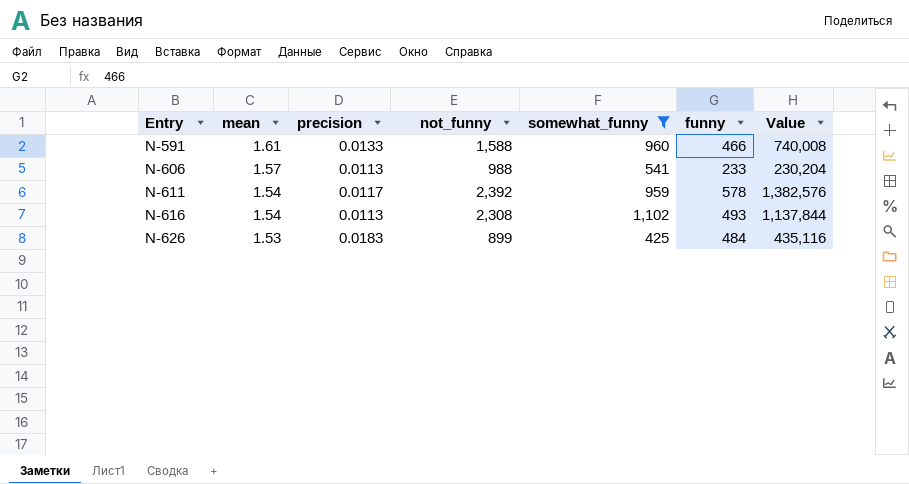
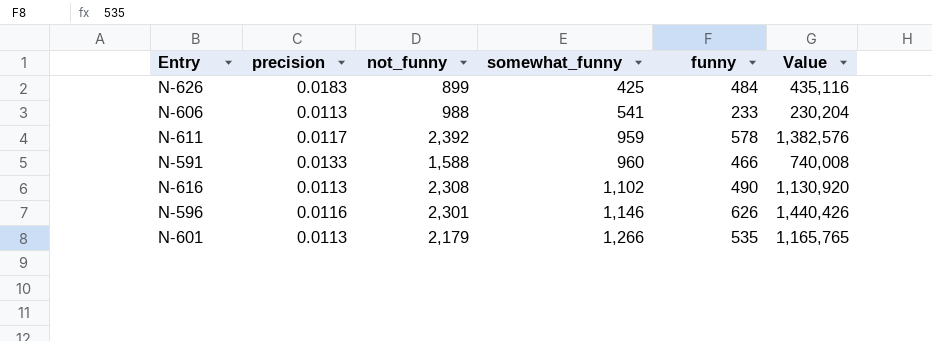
filter: somewhat_funny <= 1,102 -> none
row order: Entry ascending -> somewhat_funny ascending
column mean | position: 2 -> none
N-616 | funny: 493 -> 490
N-616 | Value: 1,137,844 -> 1,130,920

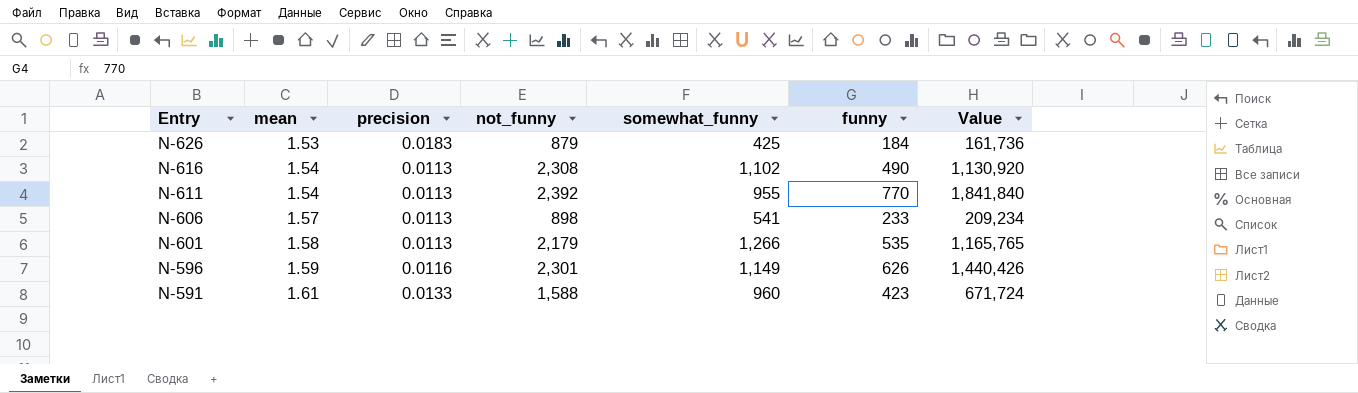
row order: somewhat_funny ascending -> Entry descending
column mean | position: none -> 2
N-626 | not_funny: 899 -> 879
N-626 | funny: 484 -> 184
N-626 | Value: 435,116 -> 161,736
N-611 | precision: 0.0117 -> 0.0113
N-611 | somewhat_funny: 959 -> 955
N-611 | funny: 578 -> 770
N-611 | Value: 1,382,576 -> 1,841,840
N-606 | not_funny: 988 -> 898
N-606 | Value: 230,204 -> 209,234
N-596 | somewhat_funny: 1,146 -> 1,149
N-591 | funny: 466 -> 423
N-591 | Value: 740,008 -> 671,724

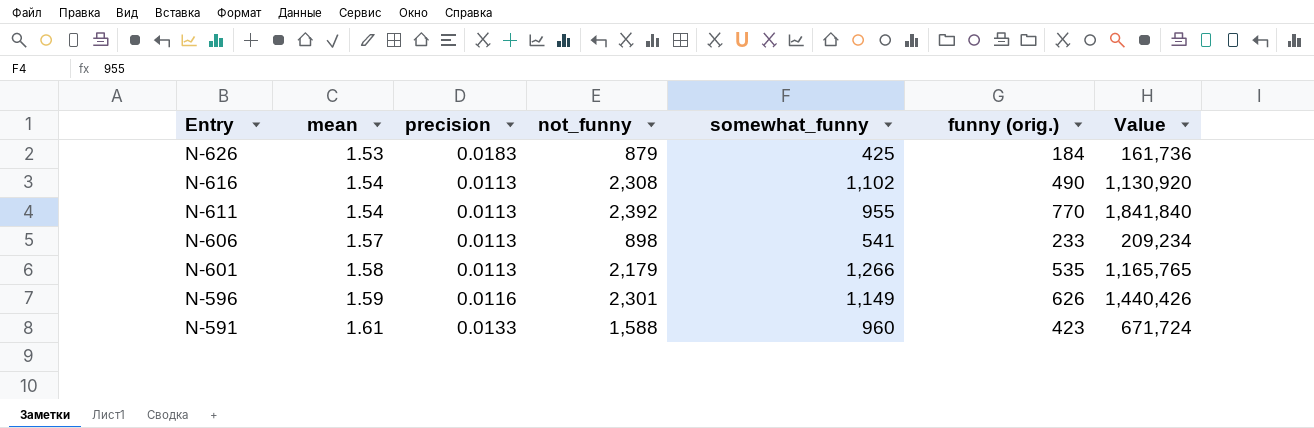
column name: funny -> funny (orig.)

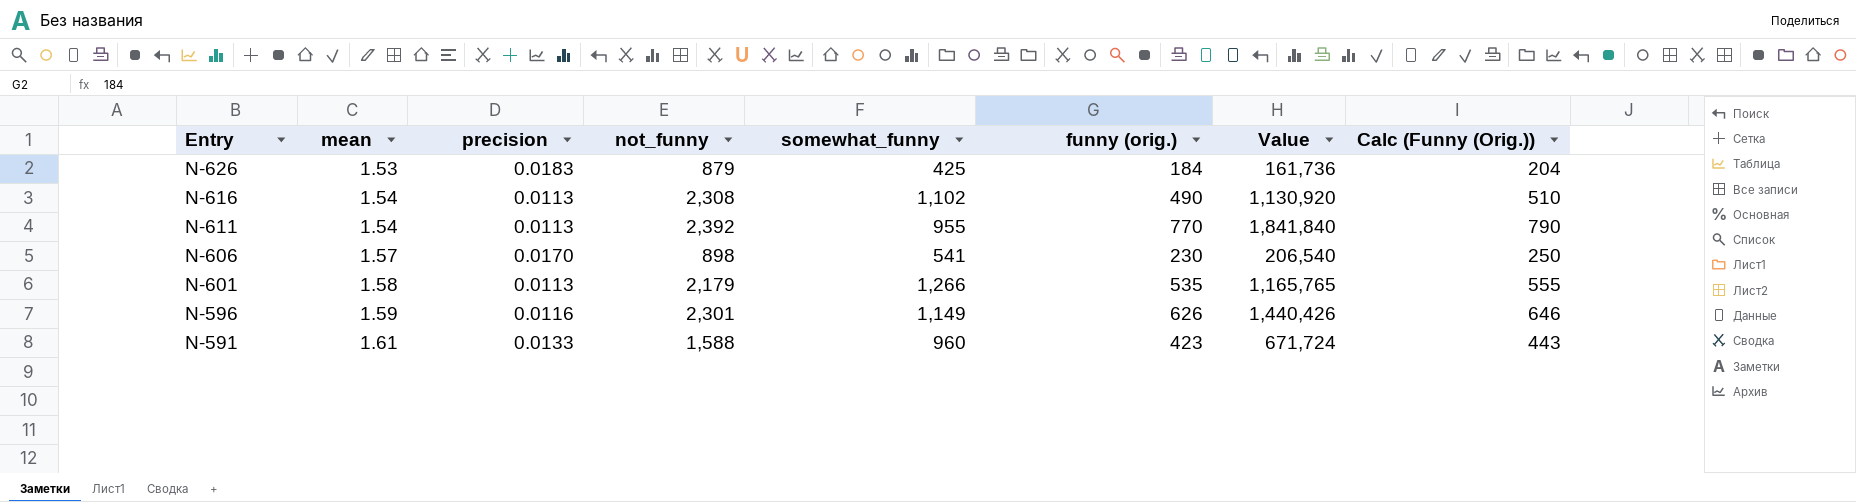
column Calc (Funny (Orig.)) | formula: none -> [funny (orig.)] + 20
N-606 | precision: 0.0113 -> 0.0170
N-606 | funny (orig.): 233 -> 230
N-606 | Value: 209,234 -> 206,540

